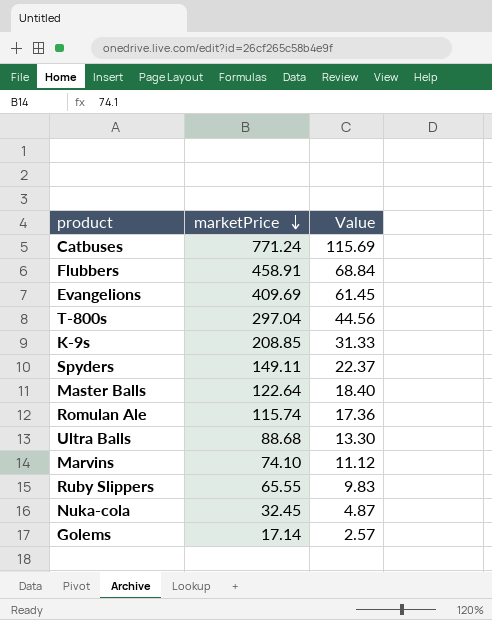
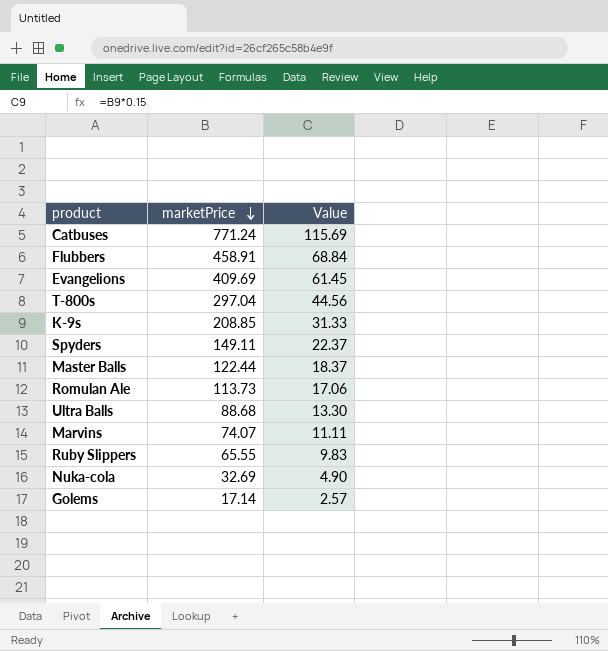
Master Balls | marketPrice: 122.64 -> 122.44
Master Balls | Value: 18.40 -> 18.37
Romulan Ale | marketPrice: 115.74 -> 113.73
Romulan Ale | Value: 17.36 -> 17.06
Marvins | marketPrice: 74.10 -> 74.07
Marvins | Value: 11.12 -> 11.11
Nuka-cola | marketPrice: 32.45 -> 32.69
Nuka-cola | Value: 4.87 -> 4.90

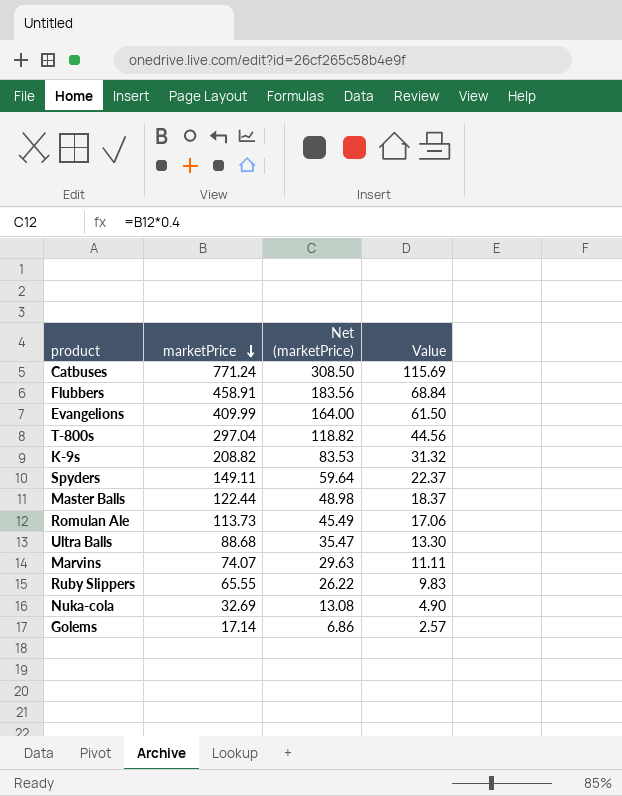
column Net (marketPrice) | formula: none -> [marketPrice] * 0.4
Evangelions | marketPrice: 409.69 -> 409.99
Evangelions | Value: 61.45 -> 61.50
K-9s | marketPrice: 208.85 -> 208.82
K-9s | Value: 31.33 -> 31.32

